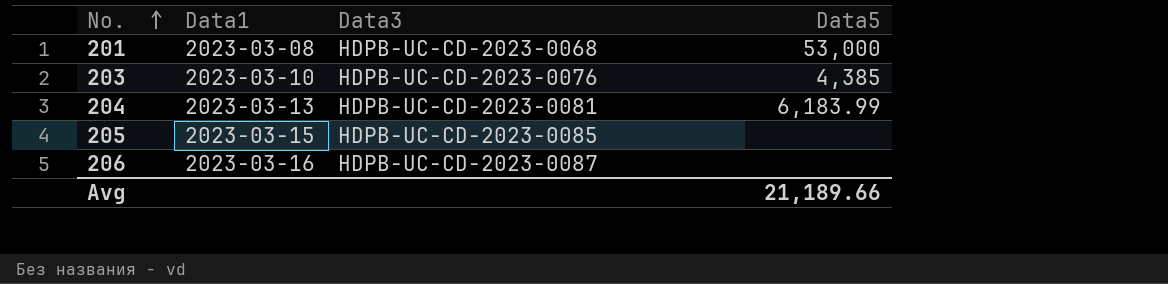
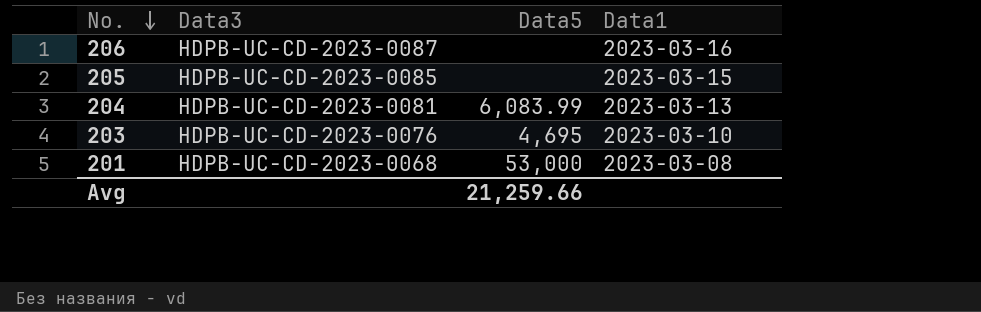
row order: No. ascending -> No. descending
column Data1 | position: 2 -> 4
204 | Data5: 6,183.99 -> 6,083.99
203 | Data5: 4,385 -> 4,695
Avg | Data5: 21,189.66 -> 21,259.66

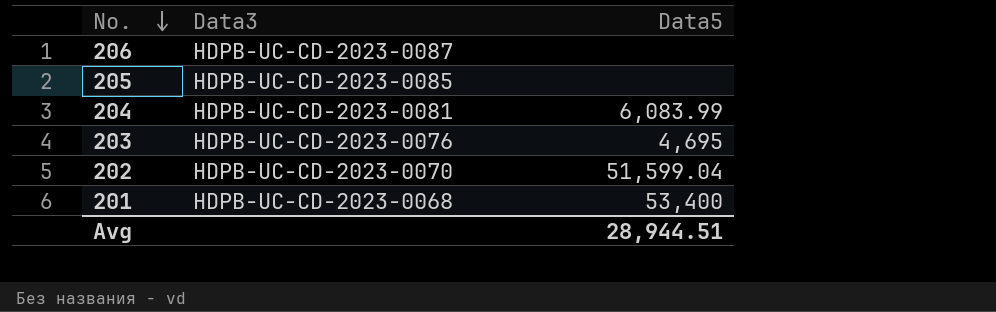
column Data1 | position: 4 -> none
row 202: none -> HDPB-UC-CD-2023-0070 | 51,599.04
201 | Data5: 53,000 -> 53,400
Avg | Data5: 21,259.66 -> 28,944.51

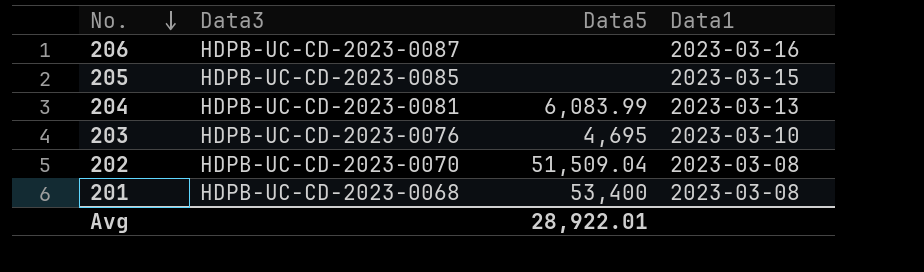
column Data1 | position: none -> 4
202 | Data5: 51,599.04 -> 51,509.04
Avg | Data5: 28,944.51 -> 28,922.01

